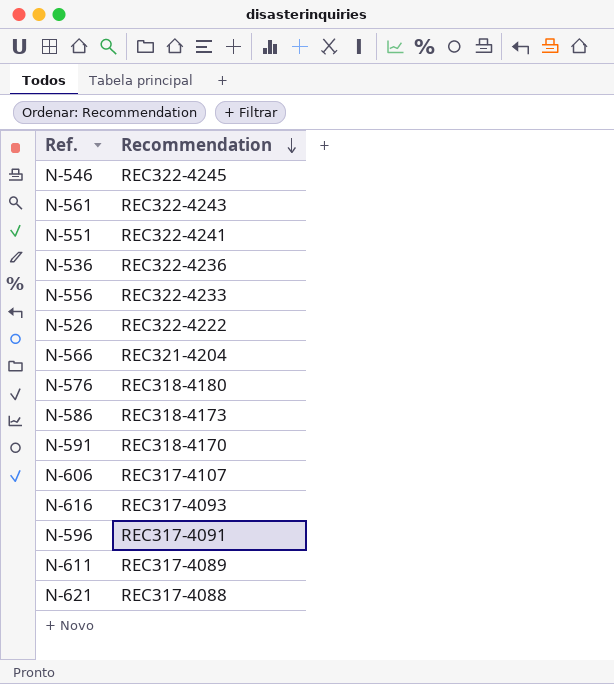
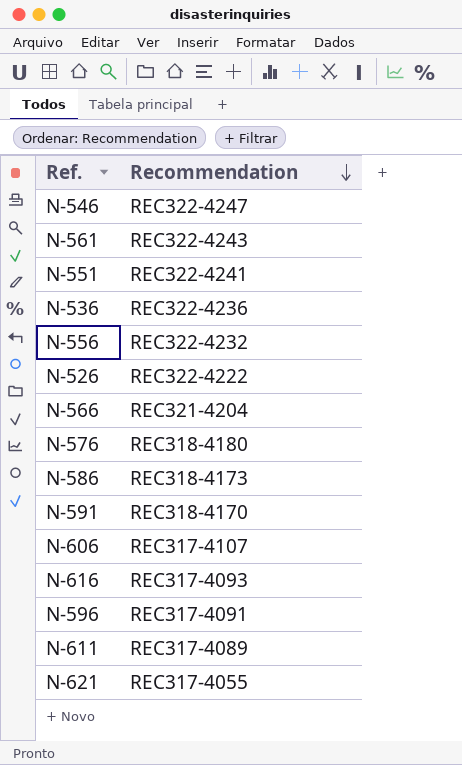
N-546 | Recommendation: REC322-4245 -> REC322-4247
N-556 | Recommendation: REC322-4233 -> REC322-4232
N-621 | Recommendation: REC317-4088 -> REC317-4055

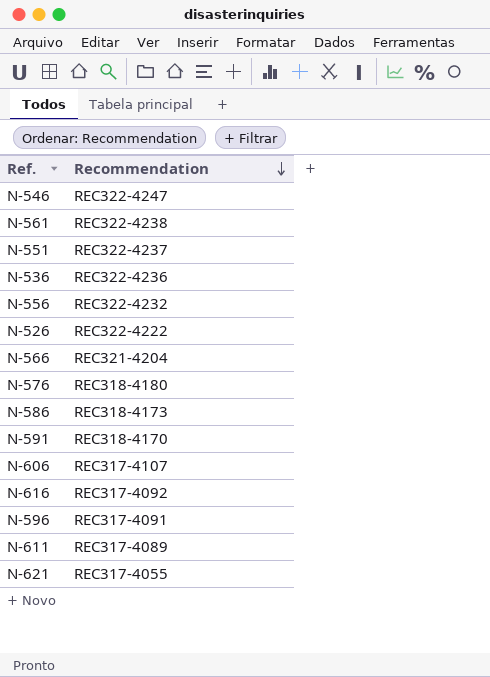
N-561 | Recommendation: REC322-4243 -> REC322-4238
N-551 | Recommendation: REC322-4241 -> REC322-4237
N-616 | Recommendation: REC317-4093 -> REC317-4092

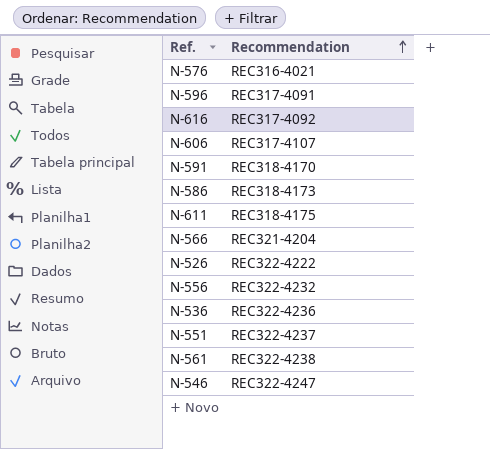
row order: Recommendation descending -> Recommendation ascending
row N-621: REC317-4055 -> none
N-576 | Recommendation: REC318-4180 -> REC316-4021
N-611 | Recommendation: REC317-4089 -> REC318-4175

